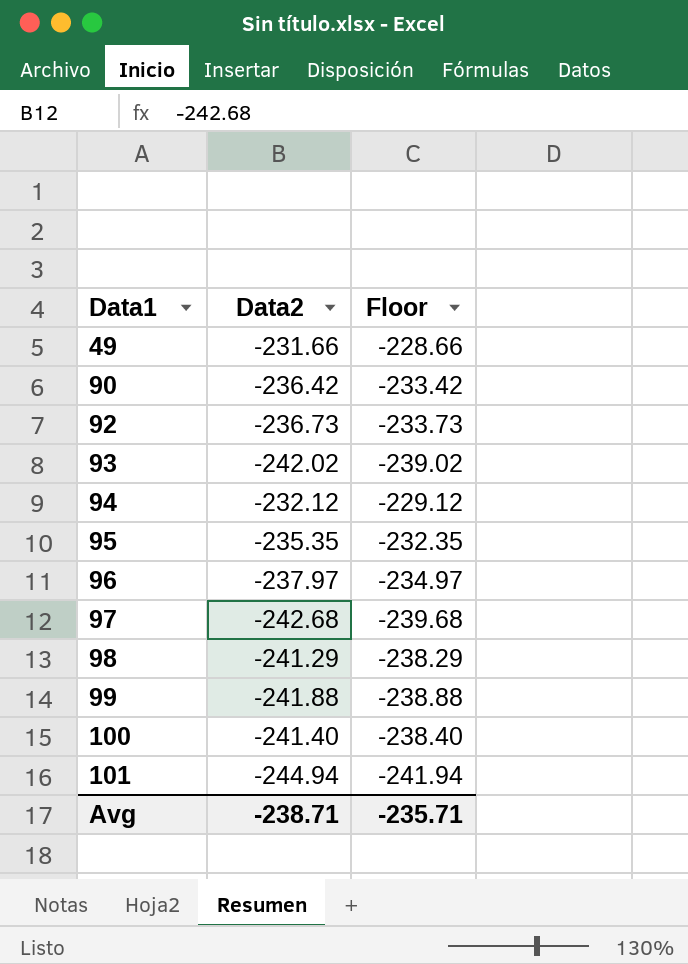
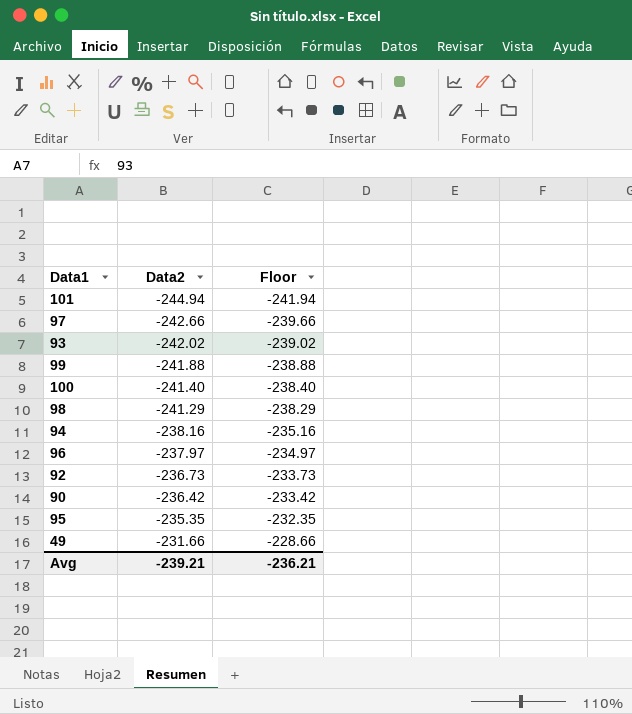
row order: Data1 ascending -> Data2 ascending
97 | Data2: -242.68 -> -242.66
97 | Floor: -239.68 -> -239.66
94 | Data2: -232.12 -> -238.16
94 | Floor: -229.12 -> -235.16
Avg | Data2: -238.71 -> -239.21
Avg | Floor: -235.71 -> -236.21

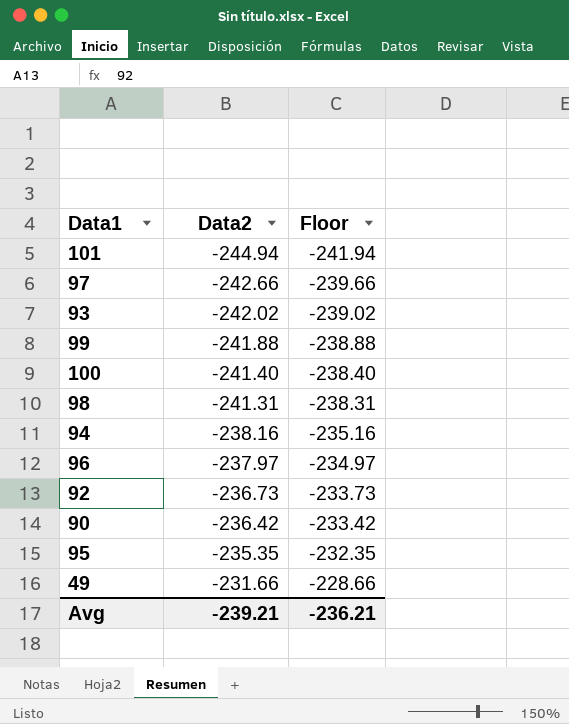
98 | Data2: -241.29 -> -241.31
98 | Floor: -238.29 -> -238.31

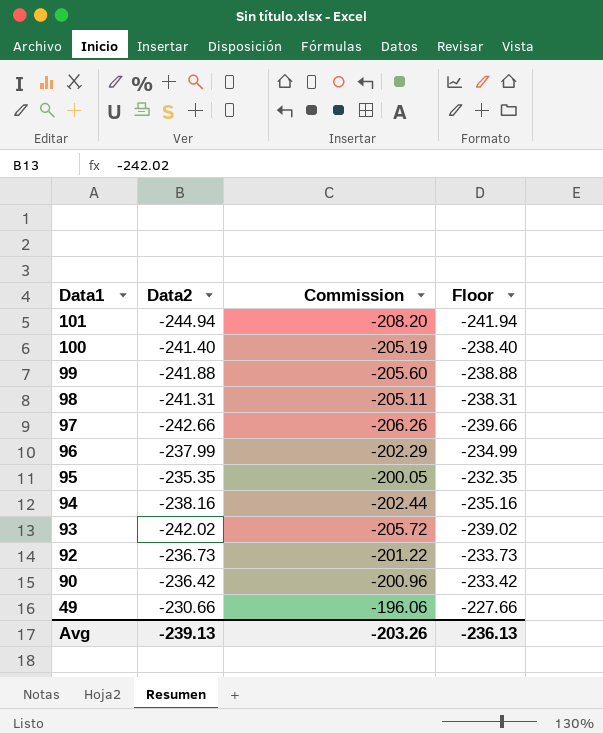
row order: Data2 ascending -> Data1 descending
column Commission | formula: none -> [Data2] * 0.85
96 | Data2: -237.97 -> -237.99
96 | Floor: -234.97 -> -234.99
49 | Data2: -231.66 -> -230.66
49 | Floor: -228.66 -> -227.66
Avg | Data2: -239.21 -> -239.13
Avg | Floor: -236.21 -> -236.13

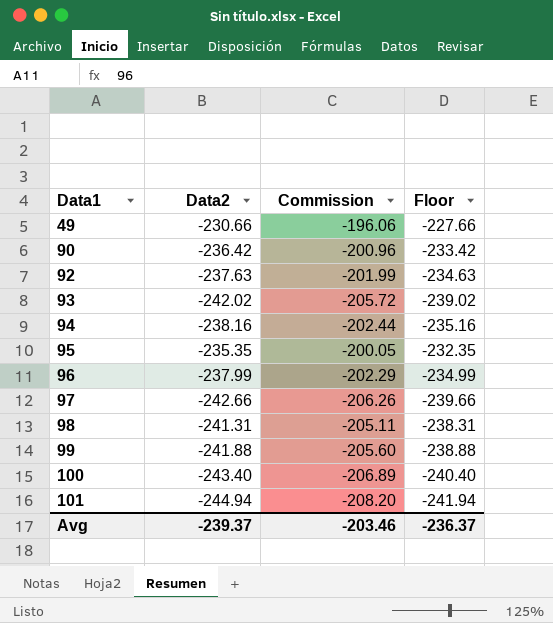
row order: Data1 descending -> Data1 ascending
92 | Data2: -236.73 -> -237.63
92 | Commission: -201.22 -> -201.99
92 | Floor: -233.73 -> -234.63
100 | Data2: -241.40 -> -243.40
100 | Commission: -205.19 -> -206.89
100 | Floor: -238.40 -> -240.40
Avg | Data2: -239.13 -> -239.37
Avg | Commission: -203.26 -> -203.46
Avg | Floor: -236.13 -> -236.37

